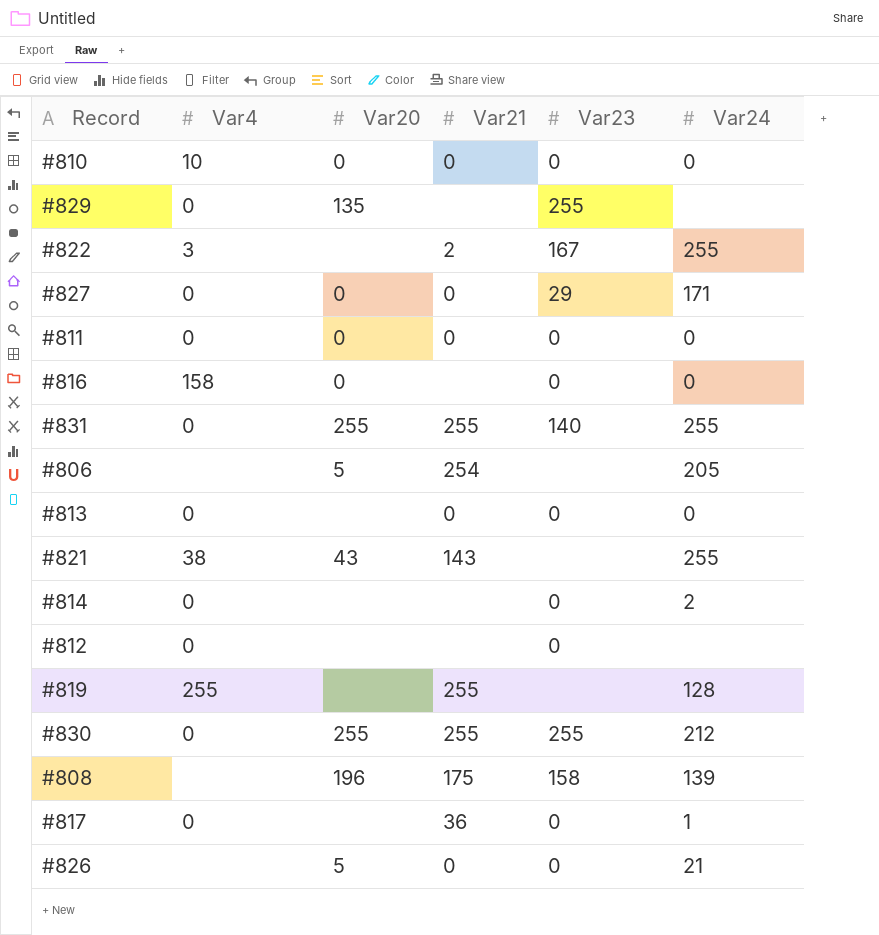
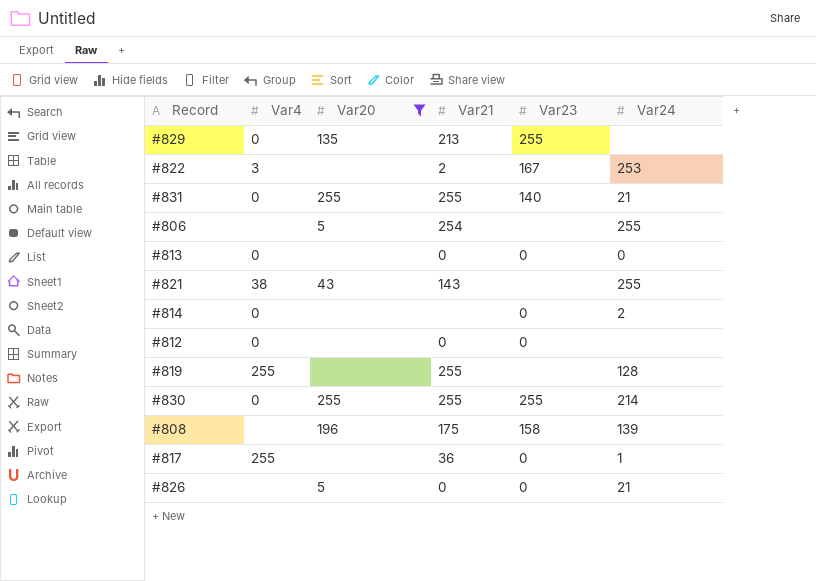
filter: none -> Var20 != 0
#829 | Var21: none -> 213
#822 | Var24: 255 -> 253
#831 | Var24: 255 -> 21
#806 | Var24: 205 -> 255
#812 | Var21: none -> 0
#830 | Var24: 212 -> 214
#817 | Var4: 0 -> 255

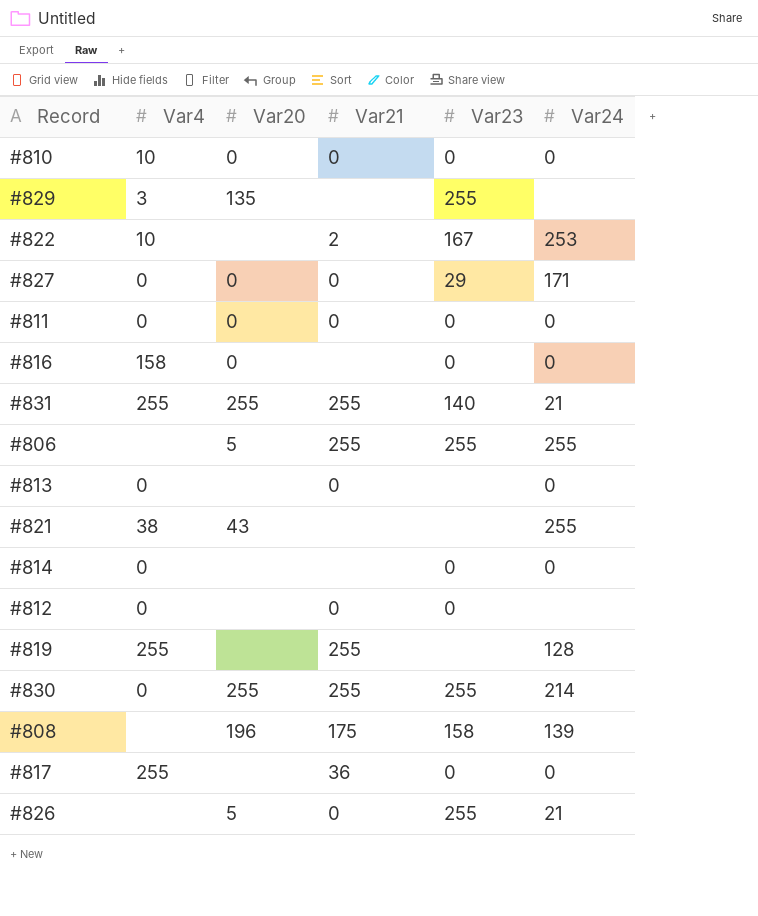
filter: Var20 != 0 -> none
#829 | Var4: 0 -> 3
#829 | Var21: 213 -> none
#822 | Var4: 3 -> 10
#831 | Var4: 0 -> 255
#806 | Var21: 254 -> 255
#806 | Var23: none -> 255
#813 | Var23: 0 -> none
#821 | Var21: 143 -> none
#814 | Var24: 2 -> 0
#817 | Var24: 1 -> 0
#826 | Var23: 0 -> 255

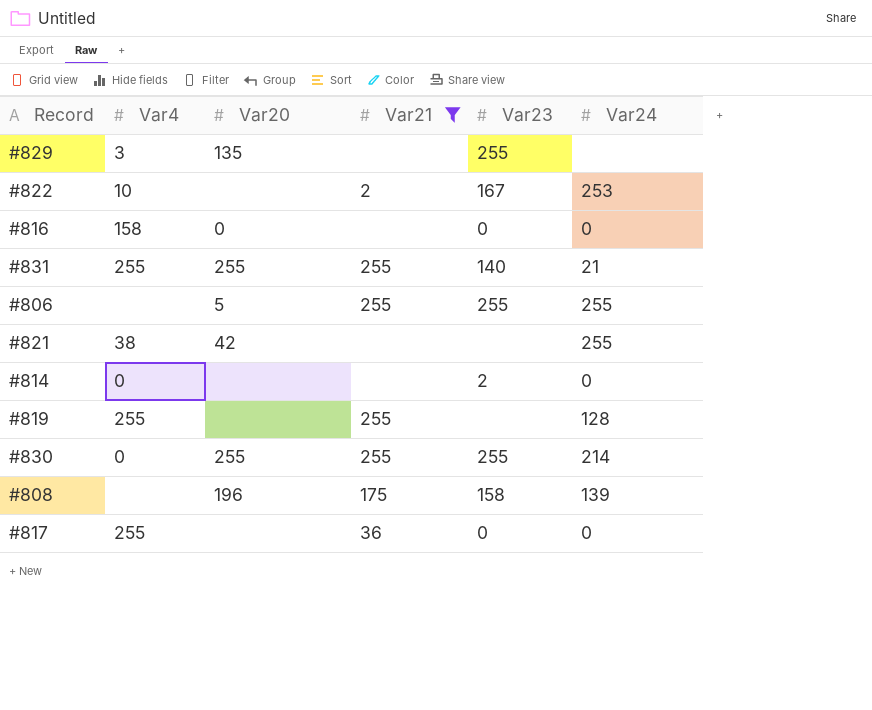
filter: none -> Var21 != 0
#821 | Var20: 43 -> 42
#814 | Var23: 0 -> 2

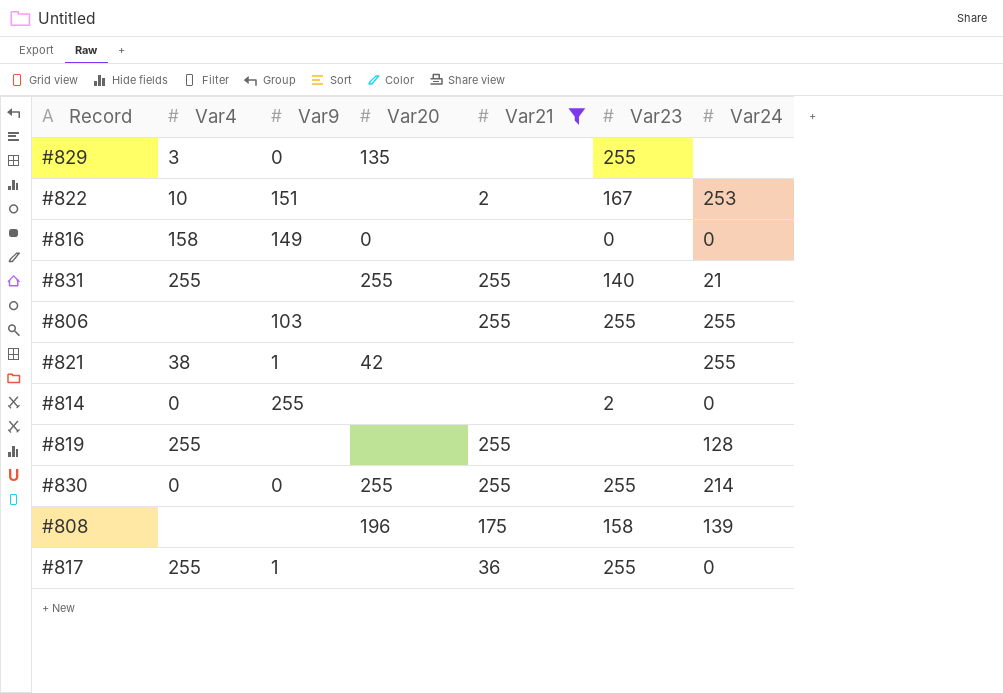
column Var9 | position: none -> 3
#806 | Var20: 5 -> none
#817 | Var23: 0 -> 255

